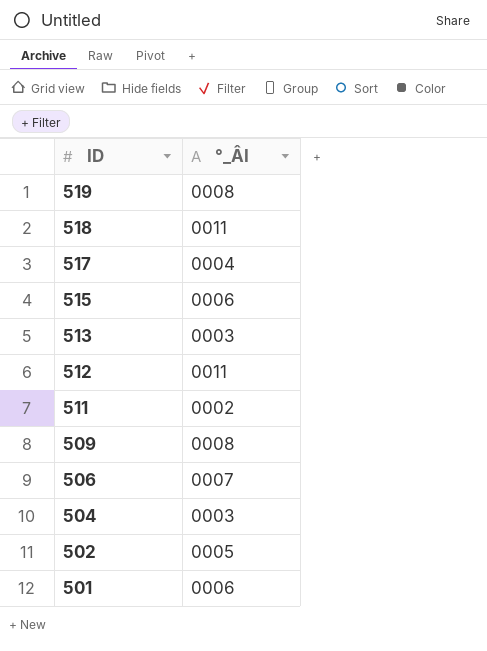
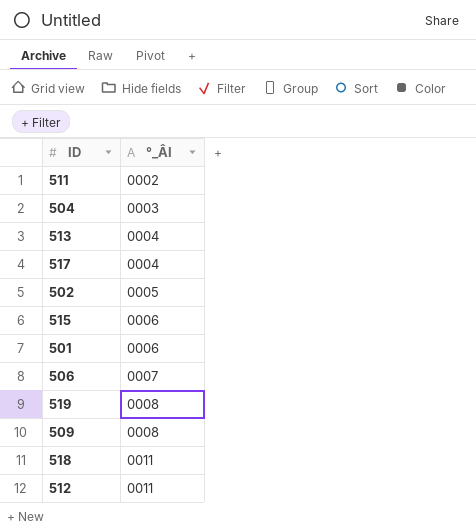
row order: ID descending -> °_ÂI ascending
513 | °_ÂI: 0003 -> 0004

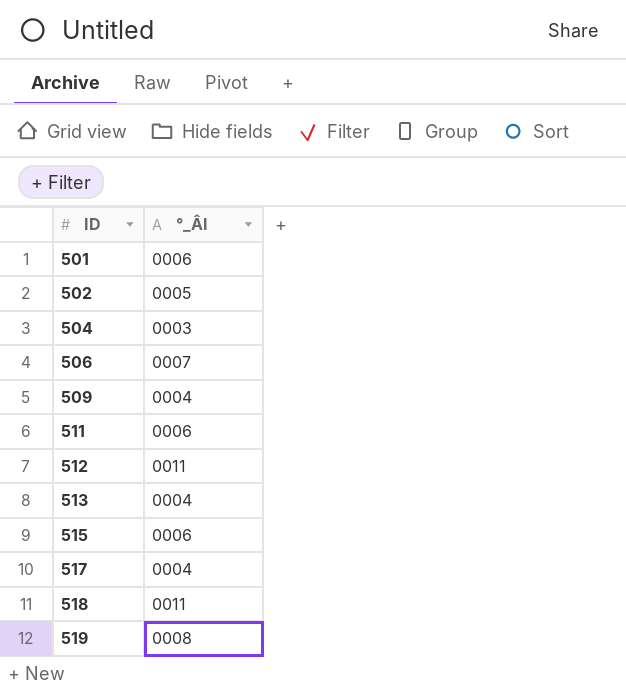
row order: °_ÂI ascending -> ID ascending
509 | °_ÂI: 0008 -> 0004
511 | °_ÂI: 0002 -> 0006

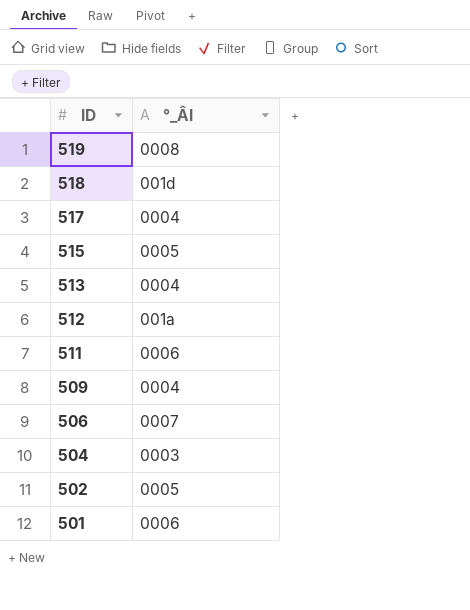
row order: ID ascending -> ID descending
518 | °_ÂI: 0011 -> 001d
515 | °_ÂI: 0006 -> 0005
512 | °_ÂI: 0011 -> 001a

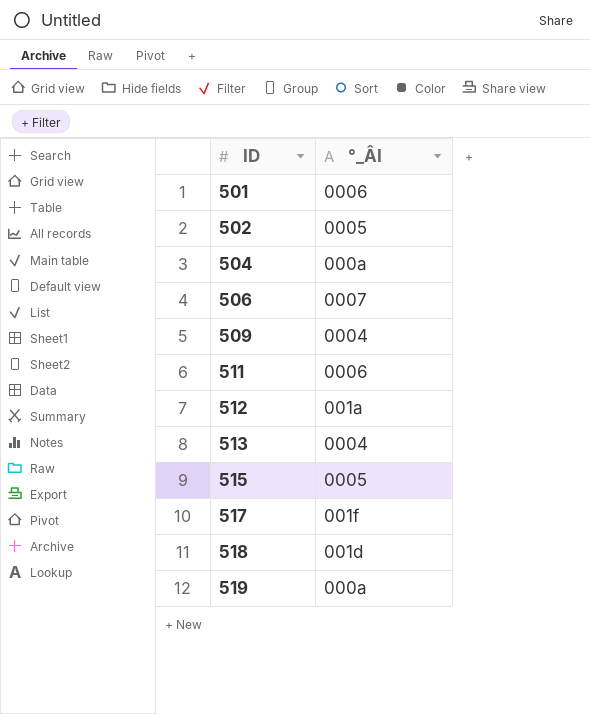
row order: ID descending -> ID ascending
504 | °_ÂI: 0003 -> 000a
517 | °_ÂI: 0004 -> 001f
519 | °_ÂI: 0008 -> 000a

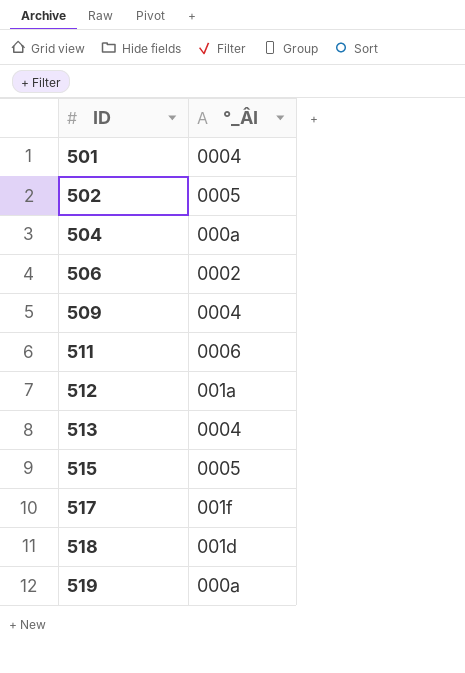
501 | °_ÂI: 0006 -> 0004
506 | °_ÂI: 0007 -> 0002

